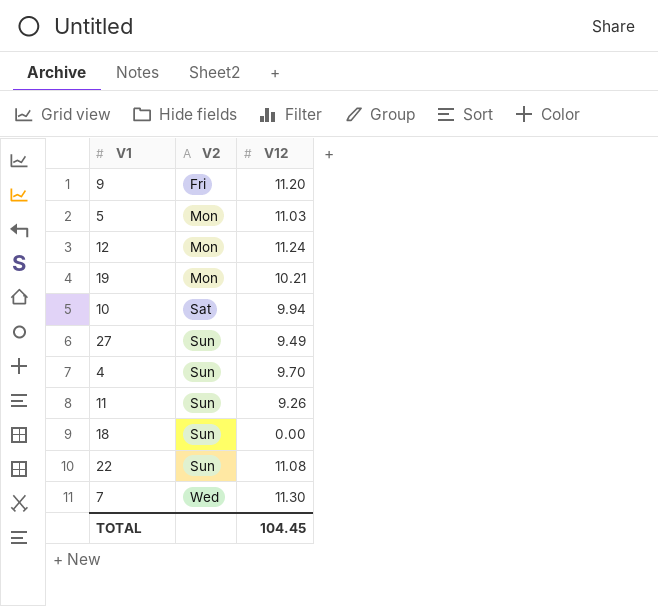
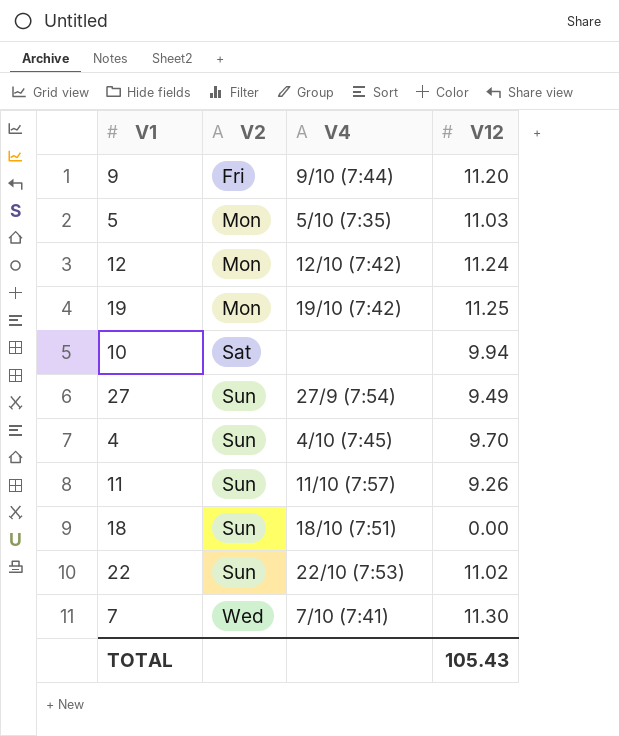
column V4 | position: none -> 3
19 | V12: 10.21 -> 11.25
22 | V12: 11.08 -> 11.02
TOTAL | V12: 104.45 -> 105.43

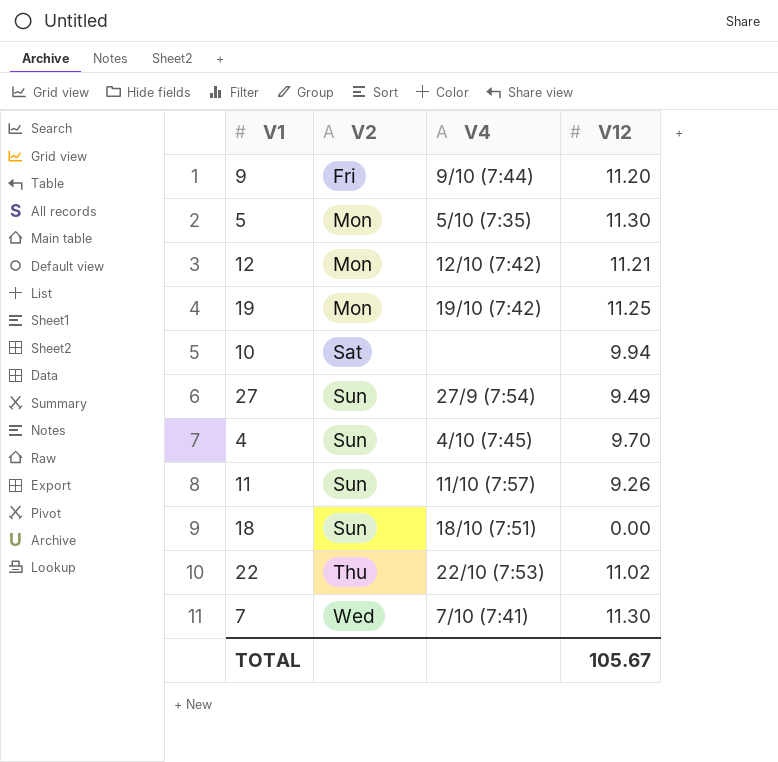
5 | V12: 11.03 -> 11.30
12 | V12: 11.24 -> 11.21
22 | V2: Sun -> Thu
TOTAL | V12: 105.43 -> 105.67

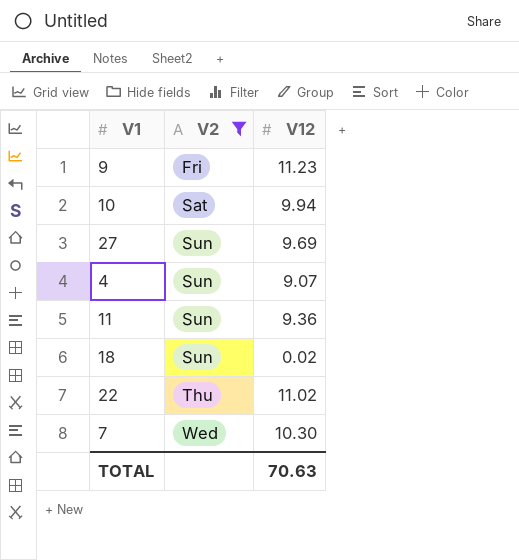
filter: none -> V2 != Mon
column V4 | position: 3 -> none
9 | V12: 11.20 -> 11.23
27 | V12: 9.49 -> 9.69
4 | V12: 9.70 -> 9.07
11 | V12: 9.26 -> 9.36
18 | V12: 0.00 -> 0.02
7 | V12: 11.30 -> 10.30
TOTAL | V12: 105.67 -> 70.63

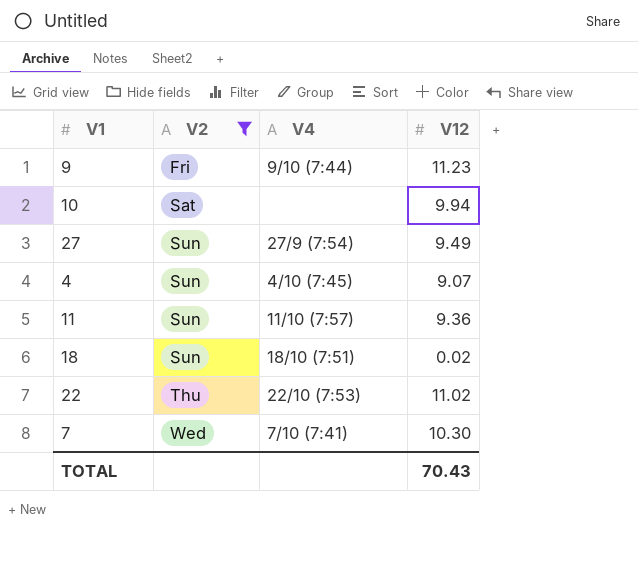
column V4 | position: none -> 3
27 | V12: 9.69 -> 9.49
TOTAL | V12: 70.63 -> 70.43

